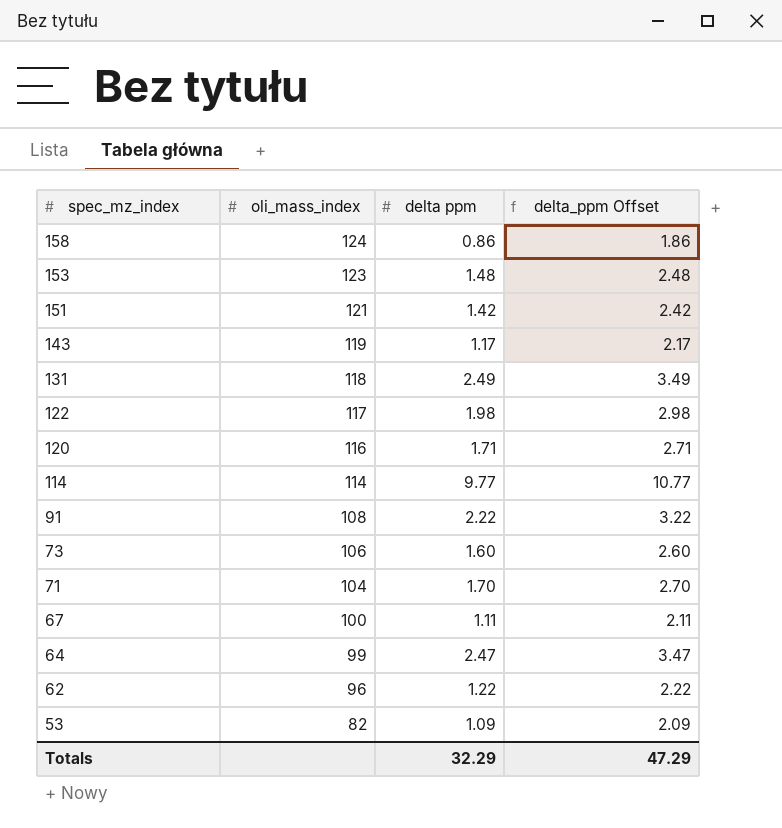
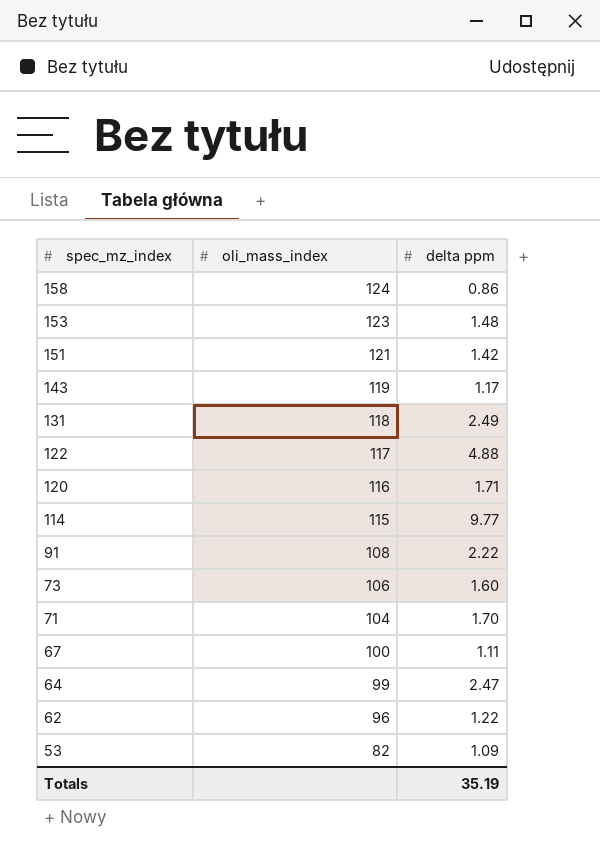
column delta_ppm Offset | formula: [delta ppm] + 1 -> none
122 | delta ppm: 1.98 -> 4.88
114 | oli_mass_index: 114 -> 115
Totals | delta ppm: 32.29 -> 35.19

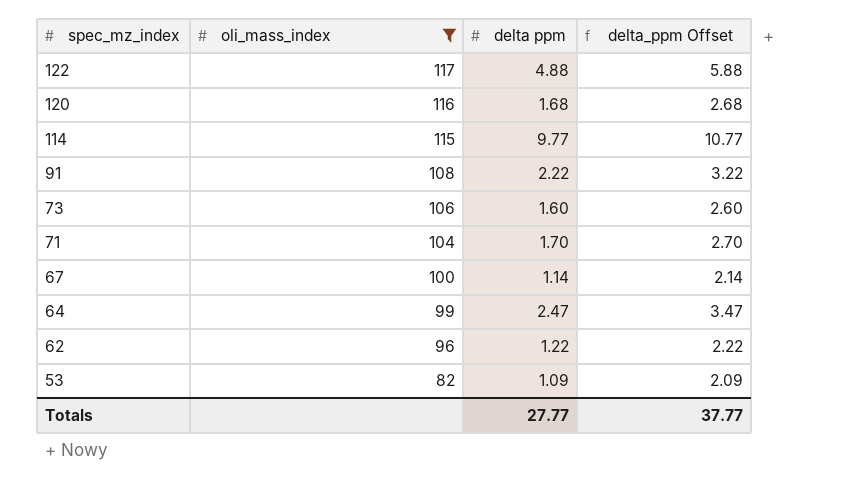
filter: none -> oli_mass_index <= 117
column delta_ppm Offset | formula: none -> [delta ppm] + 1
120 | delta ppm: 1.71 -> 1.68
67 | delta ppm: 1.11 -> 1.14
Totals | delta ppm: 35.19 -> 27.77

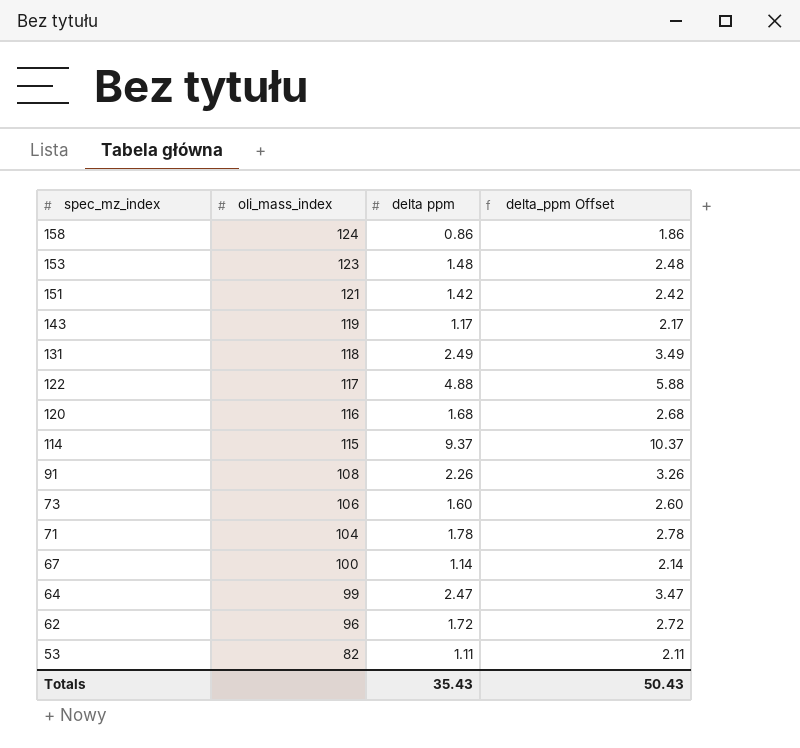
filter: oli_mass_index <= 117 -> none
114 | delta ppm: 9.77 -> 9.37
114 | delta_ppm Offset: 10.77 -> 10.37
91 | delta ppm: 2.22 -> 2.26
91 | delta_ppm Offset: 3.22 -> 3.26
71 | delta ppm: 1.70 -> 1.78
71 | delta_ppm Offset: 2.70 -> 2.78
62 | delta ppm: 1.22 -> 1.72
62 | delta_ppm Offset: 2.22 -> 2.72
53 | delta ppm: 1.09 -> 1.11
53 | delta_ppm Offset: 2.09 -> 2.11
Totals | delta ppm: 27.77 -> 35.43
Totals | delta_ppm Offset: 37.77 -> 50.43

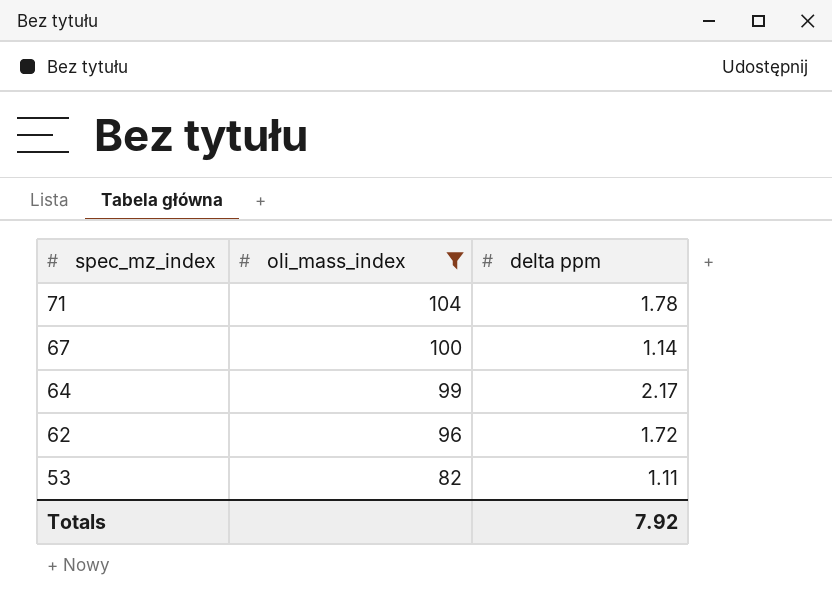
filter: none -> oli_mass_index <= 104
column delta_ppm Offset | formula: [delta ppm] + 1 -> none
64 | delta ppm: 2.47 -> 2.17
Totals | delta ppm: 35.43 -> 7.92

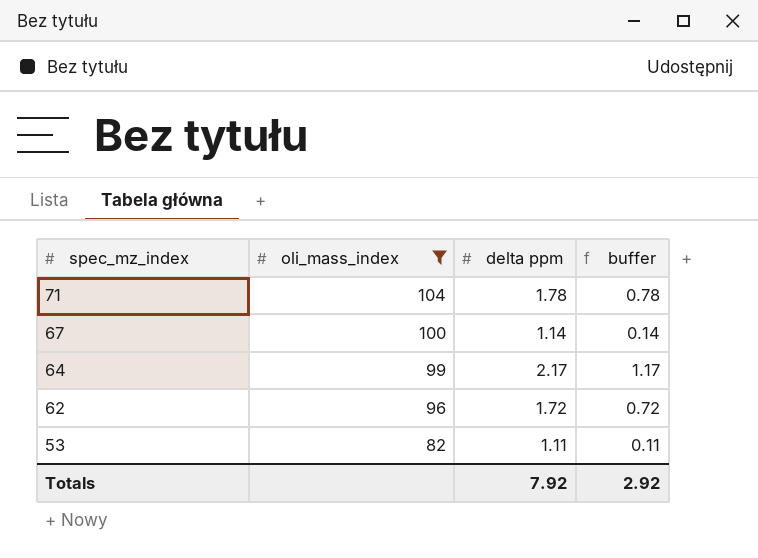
column buffer | formula: none -> [delta ppm] - 1

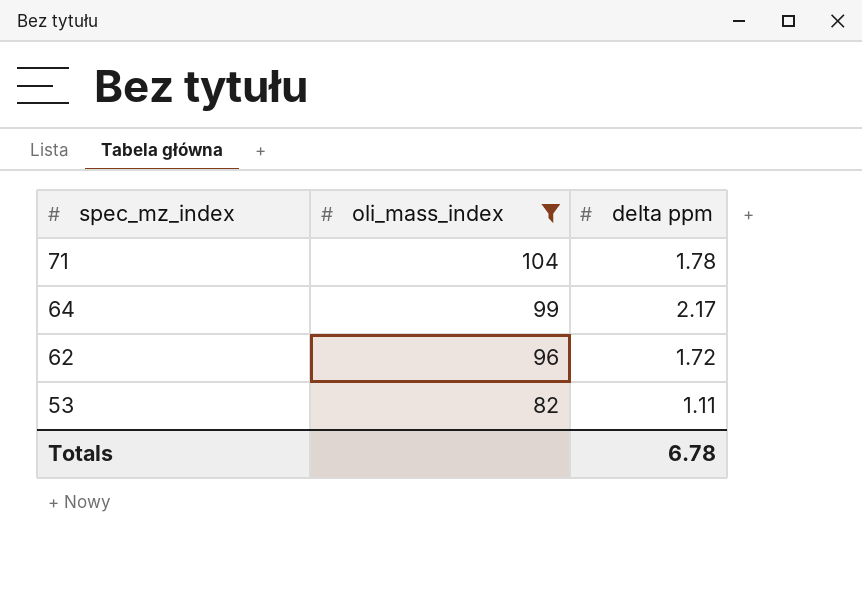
column buffer | formula: [delta ppm] - 1 -> none
row 67: 100 | 1.14 | 0.14 -> none
Totals | delta ppm: 7.92 -> 6.78

